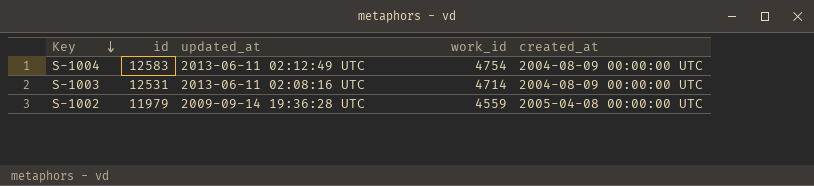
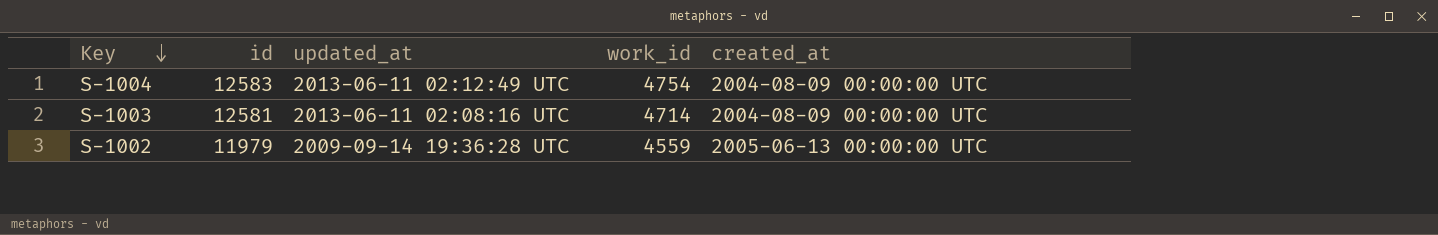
S-1003 | id: 12531 -> 12581
S-1002 | created_at: 2005-04-08 00:00:00 UTC -> 2005-06-13 00:00:00 UTC

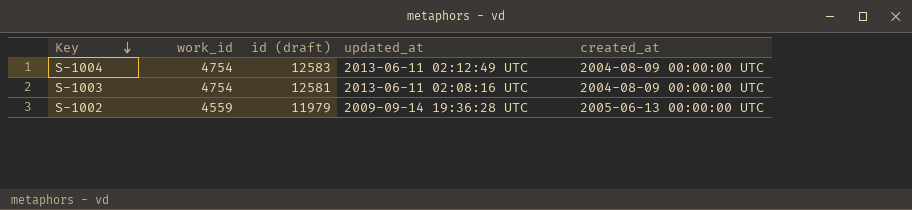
column work_id | position: 4 -> 2
column name: id -> id (draft)
S-1003 | work_id: 4714 -> 4754

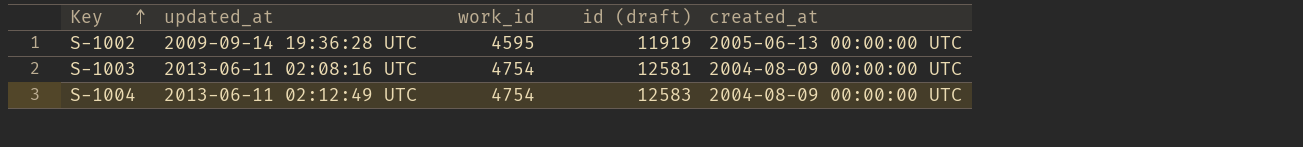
row order: Key descending -> Key ascending
column updated_at | position: 4 -> 2
S-1002 | work_id: 4559 -> 4595
S-1002 | id (draft): 11979 -> 11919

